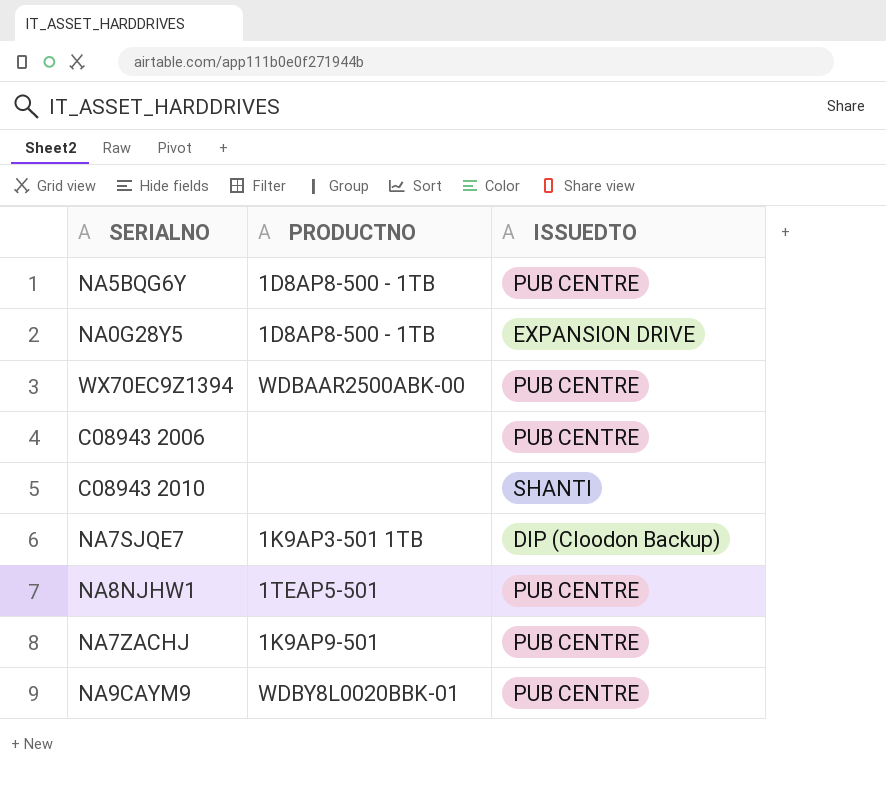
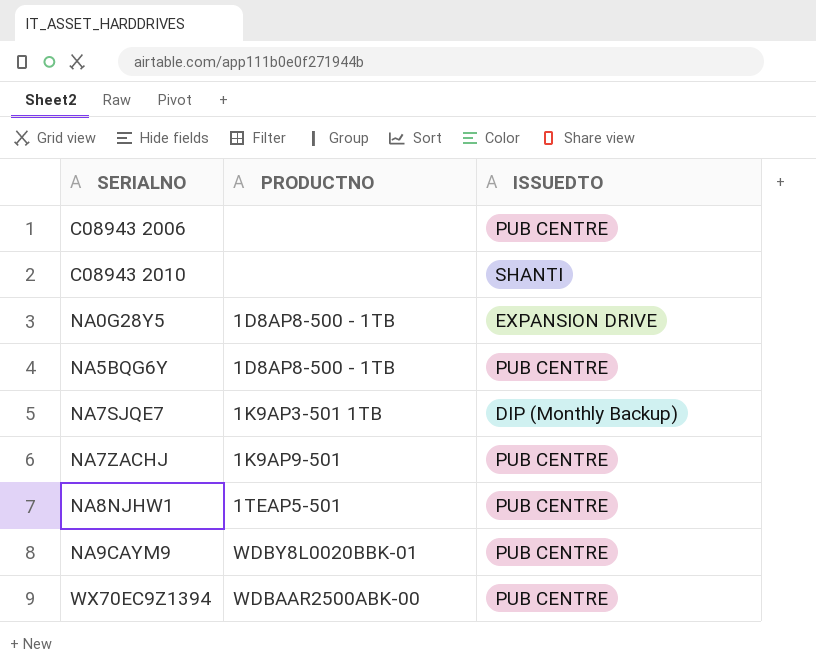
row order: none -> SERIALNO ascending
NA7SJQE7 | ISSUEDTO: DIP (Cloodon Backup) -> DIP (Monthly Backup)

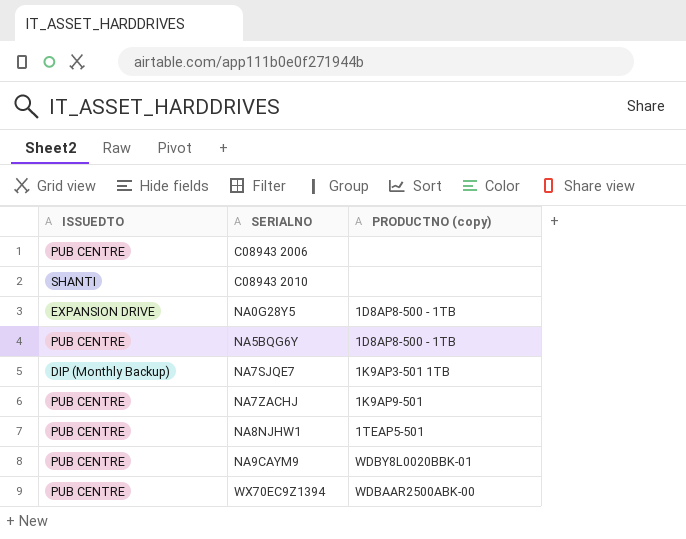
column ISSUEDTO | position: 3 -> 1
column name: PRODUCTNO -> PRODUCTNO (copy)

